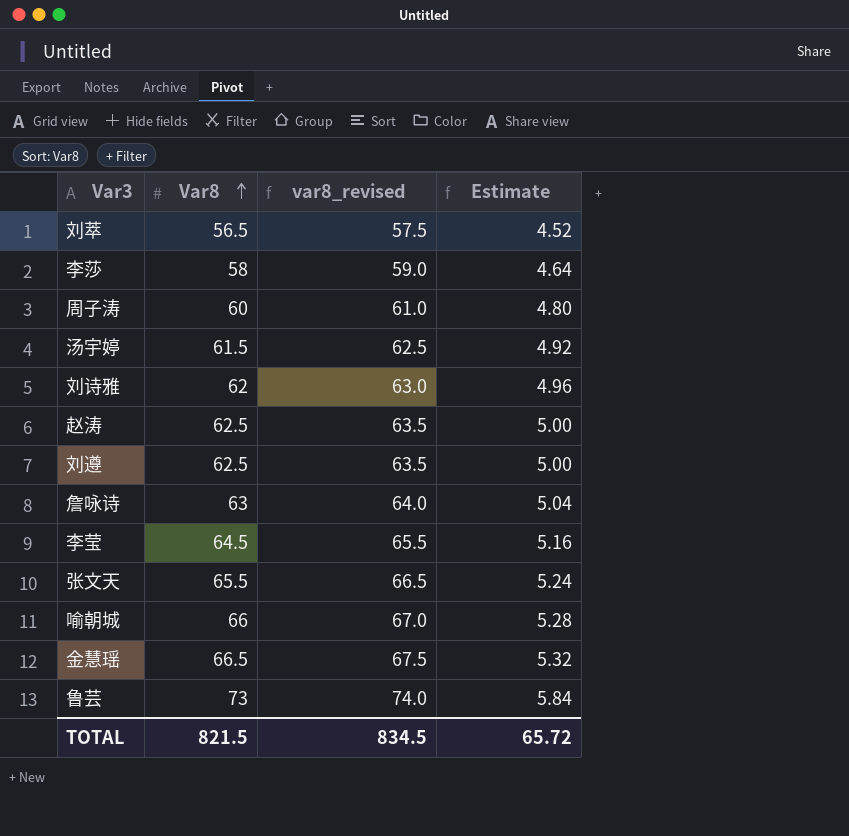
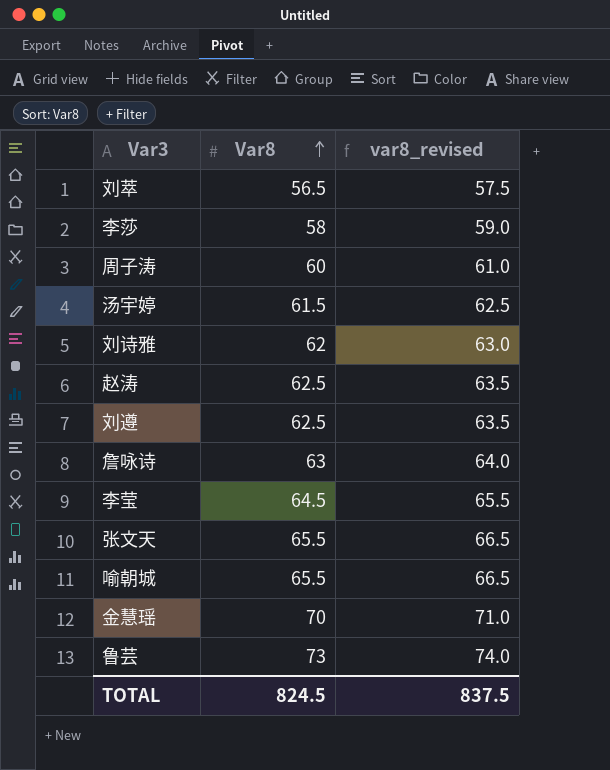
column Estimate | formula: [Var8] * 0.08 -> none
喻朝城 | Var8: 66 -> 65.5
喻朝城 | var8_revised: 67.0 -> 66.5
金慧瑶 | Var8: 66.5 -> 70
金慧瑶 | var8_revised: 67.5 -> 71.0
TOTAL | Var8: 821.5 -> 824.5
TOTAL | var8_revised: 834.5 -> 837.5

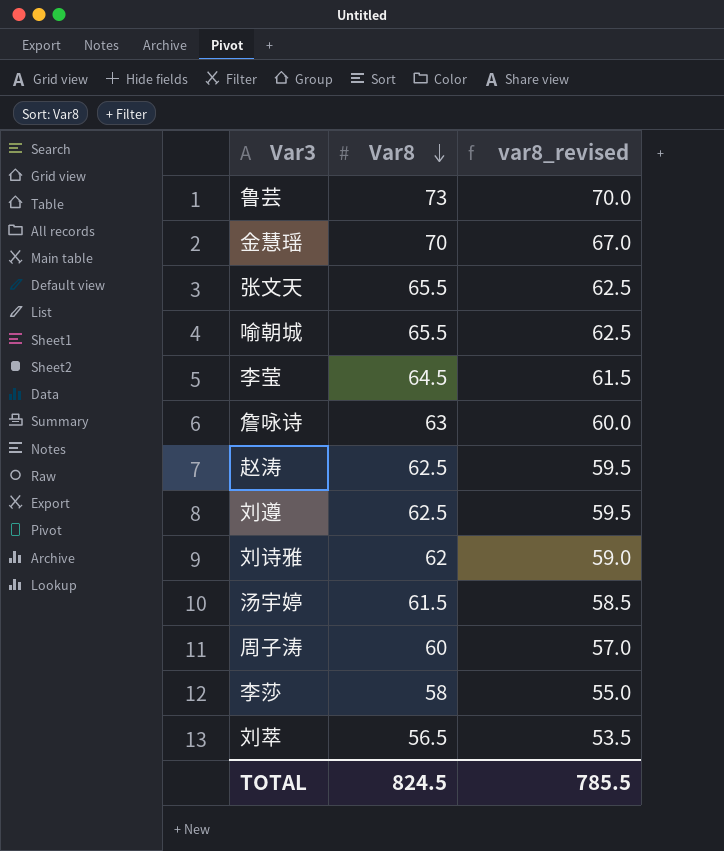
row order: Var8 ascending -> Var8 descending
column var8_revised | formula: [Var8] + 1 -> [Var8] - 3
TOTAL | var8_revised: 837.5 -> 785.5

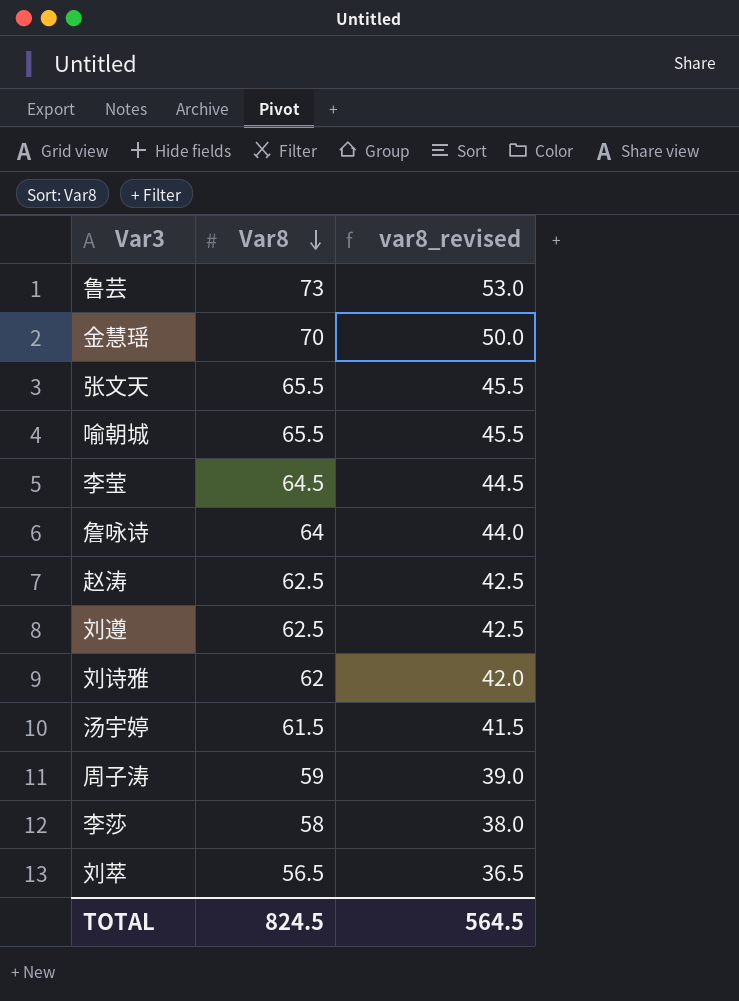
column var8_revised | formula: [Var8] - 3 -> [Var8] - 20
詹咏诗 | Var8: 63 -> 64
周子涛 | Var8: 60 -> 59
TOTAL | var8_revised: 785.5 -> 564.5

